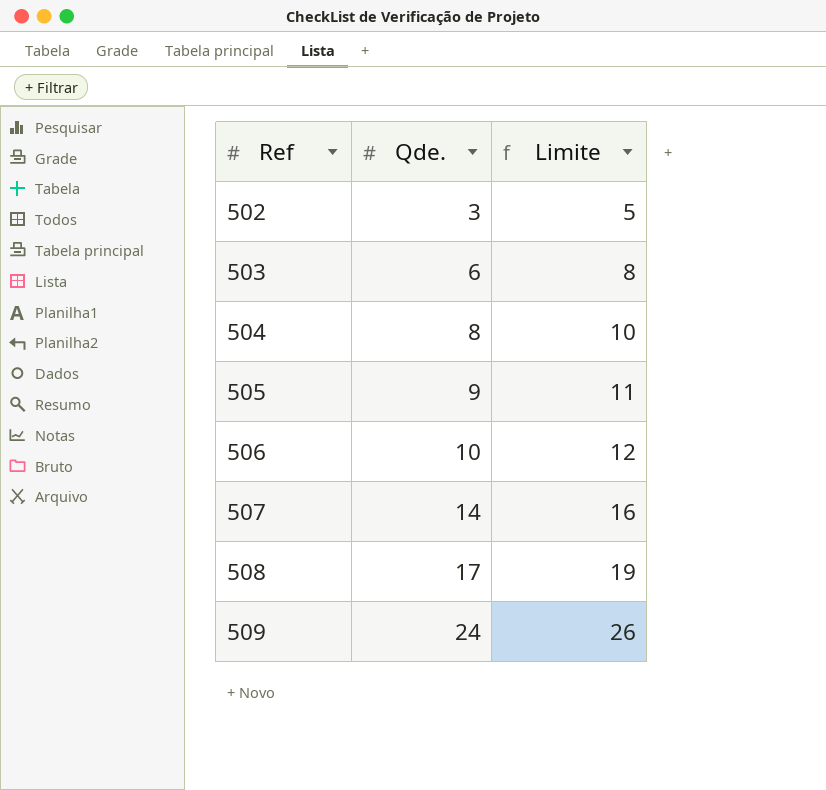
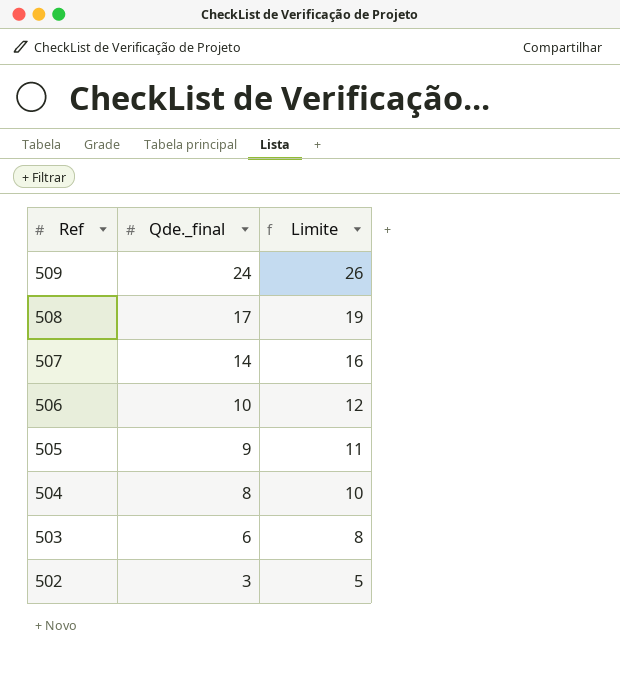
row order: Ref ascending -> Ref descending
column name: Qde. -> Qde._final

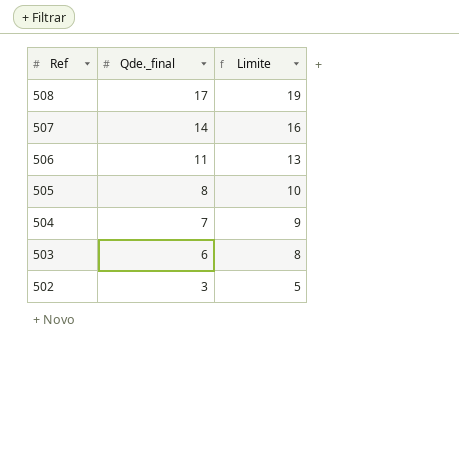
row 509: 24 | 26 -> none
506 | Qde._final: 10 -> 11
506 | Limite: 12 -> 13
505 | Qde._final: 9 -> 8
505 | Limite: 11 -> 10
504 | Qde._final: 8 -> 7
504 | Limite: 10 -> 9

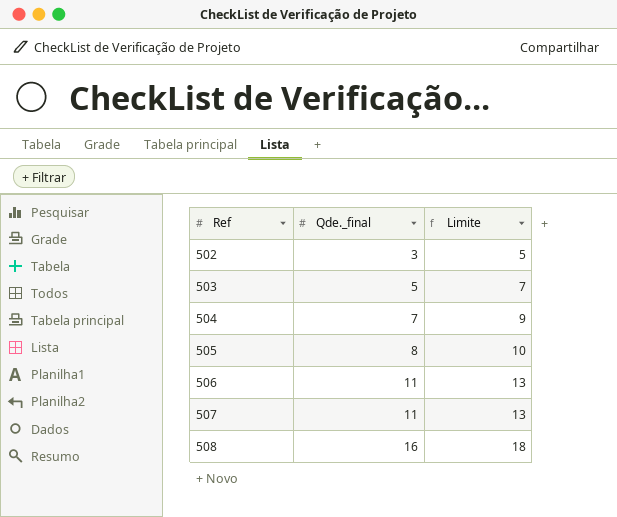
row order: Ref descending -> Ref ascending
503 | Qde._final: 6 -> 5
503 | Limite: 8 -> 7
507 | Qde._final: 14 -> 11
507 | Limite: 16 -> 13
508 | Qde._final: 17 -> 16
508 | Limite: 19 -> 18

